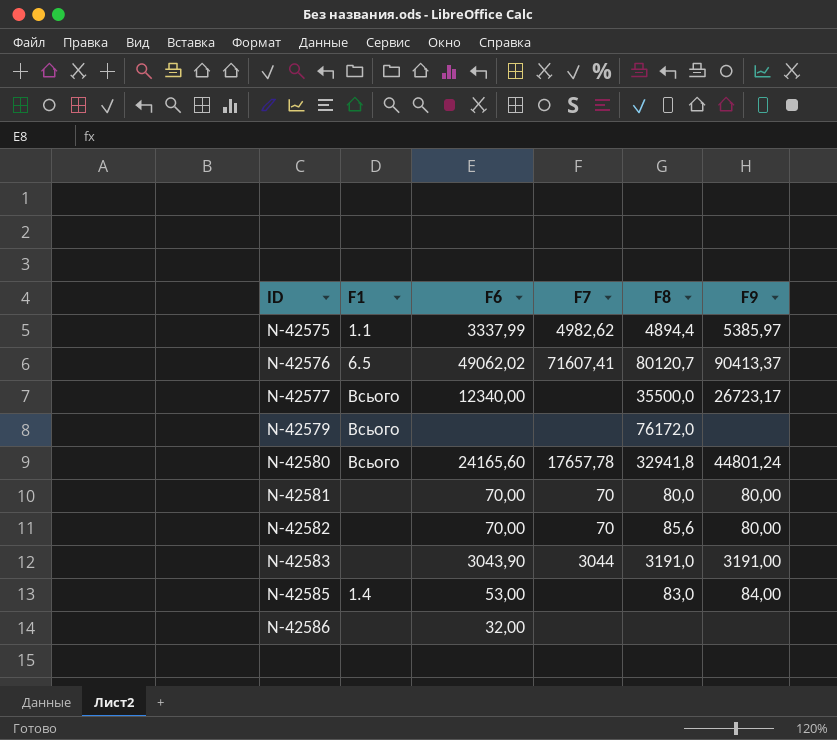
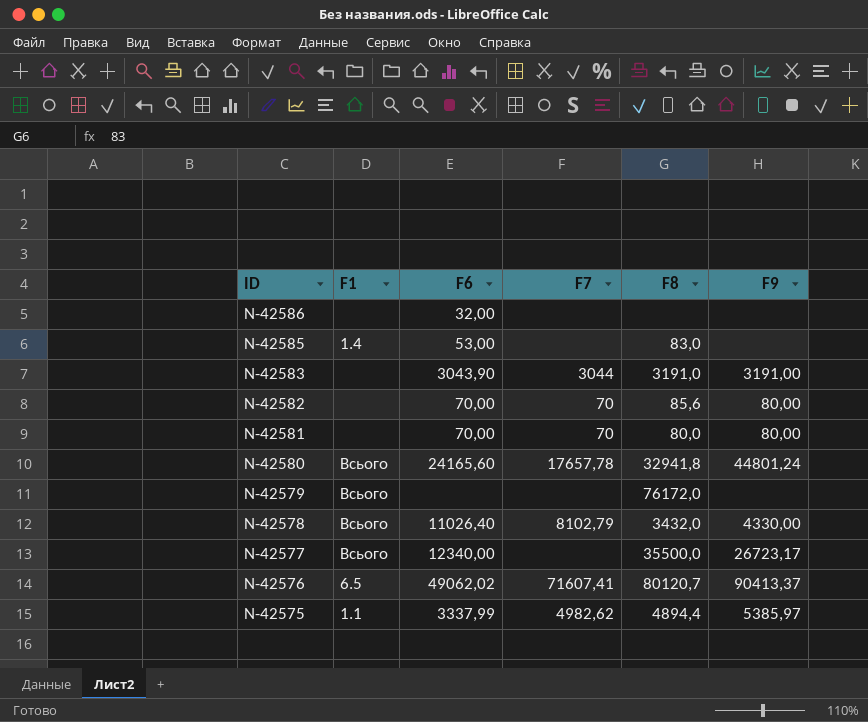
row order: ID ascending -> ID descending
N-42585 | F9: 84,00 -> none
row N-42578: none -> Всього | 11026,40 | 8102,79 | 3432,0 | 4330,00

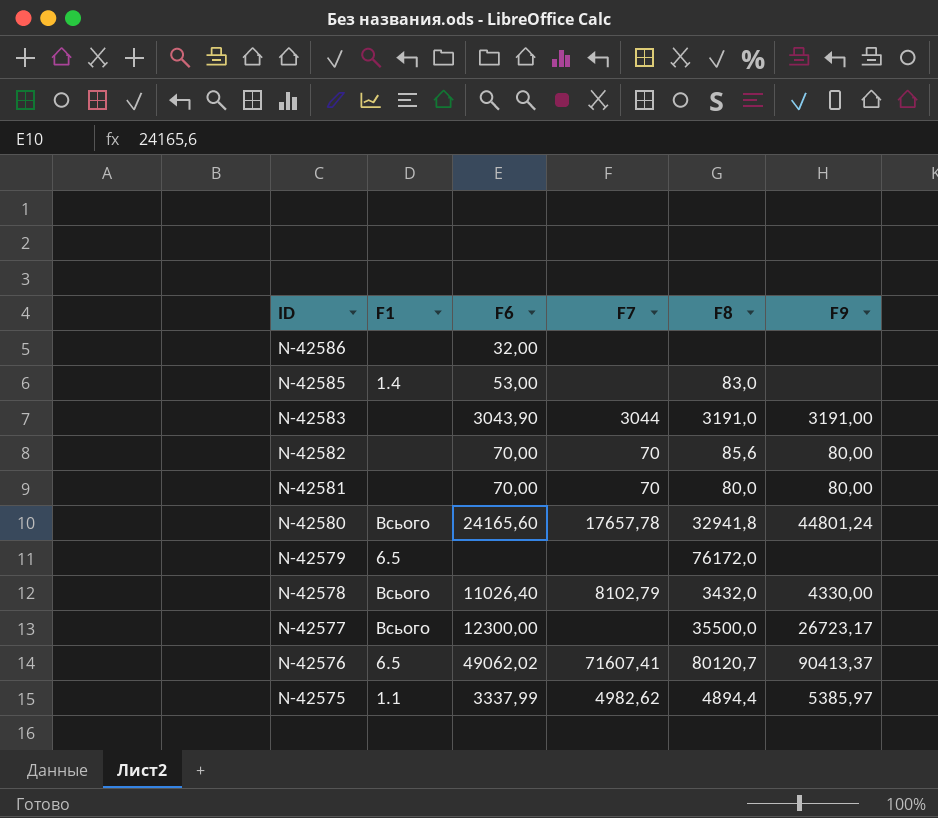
N-42579 | F1: Всього -> 6.5
N-42577 | F6: 12340,00 -> 12300,00

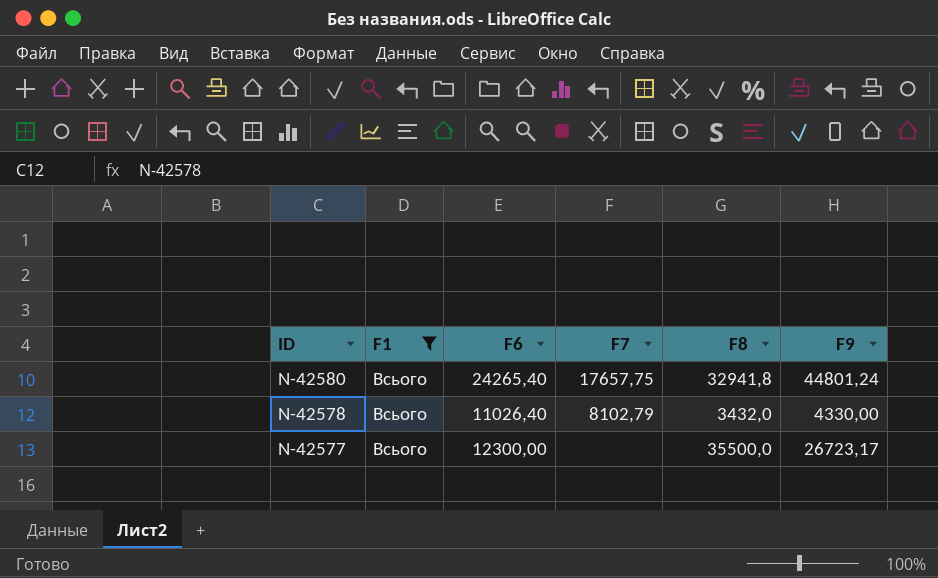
filter: none -> F1 = Всього
N-42580 | F6: 24165,60 -> 24265,40
N-42580 | F7: 17657,78 -> 17657,75

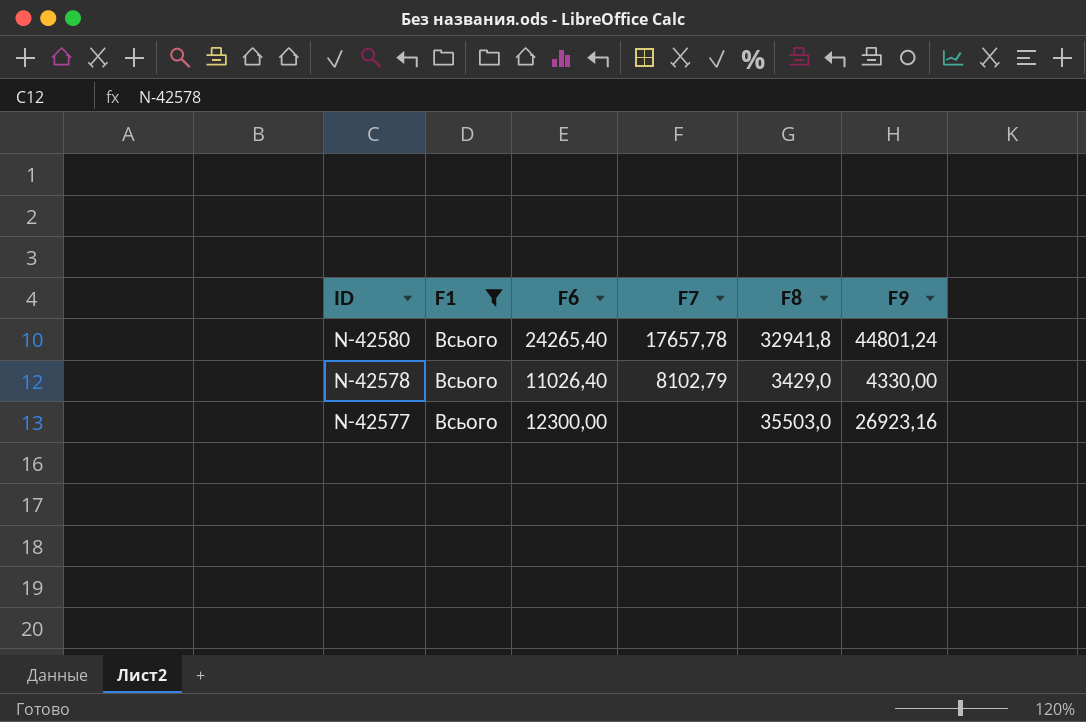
N-42580 | F7: 17657,75 -> 17657,78
N-42578 | F8: 3432,0 -> 3429,0
N-42577 | F8: 35500,0 -> 35503,0
N-42577 | F9: 26723,17 -> 26923,16

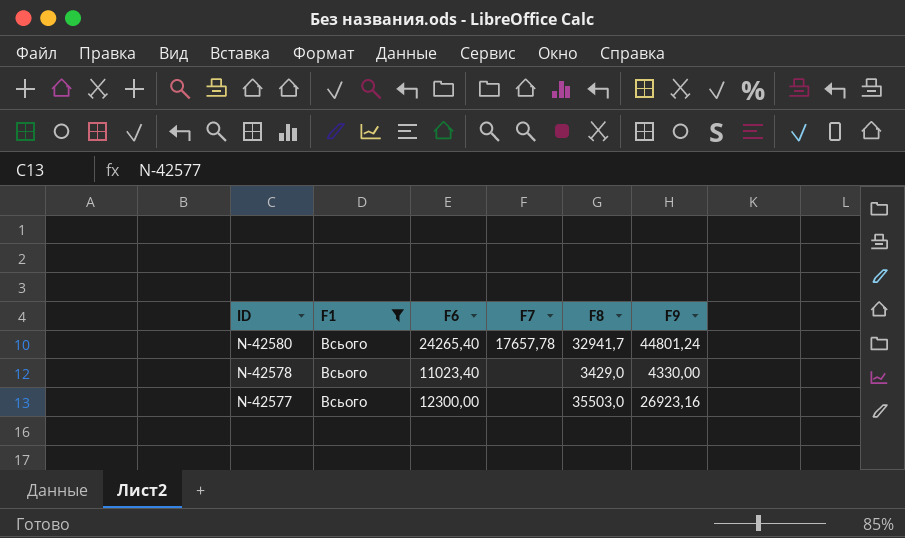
N-42580 | F8: 32941,8 -> 32941,7
N-42578 | F6: 11026,40 -> 11023,40
N-42578 | F7: 8102,79 -> none

